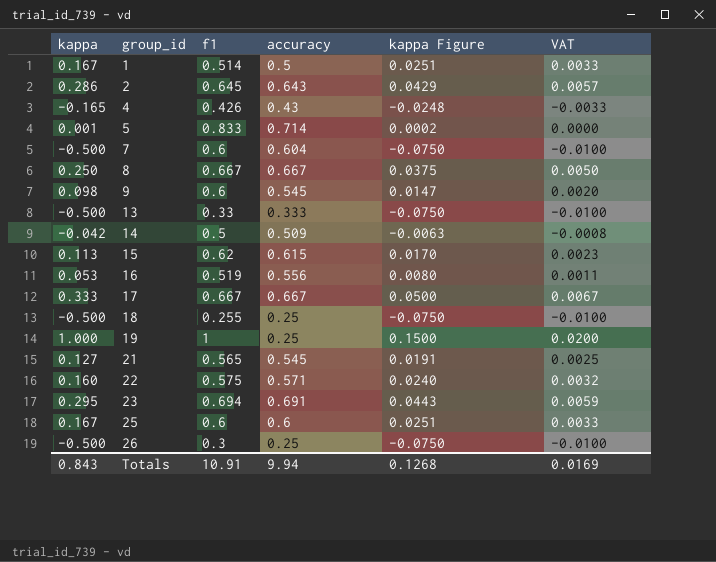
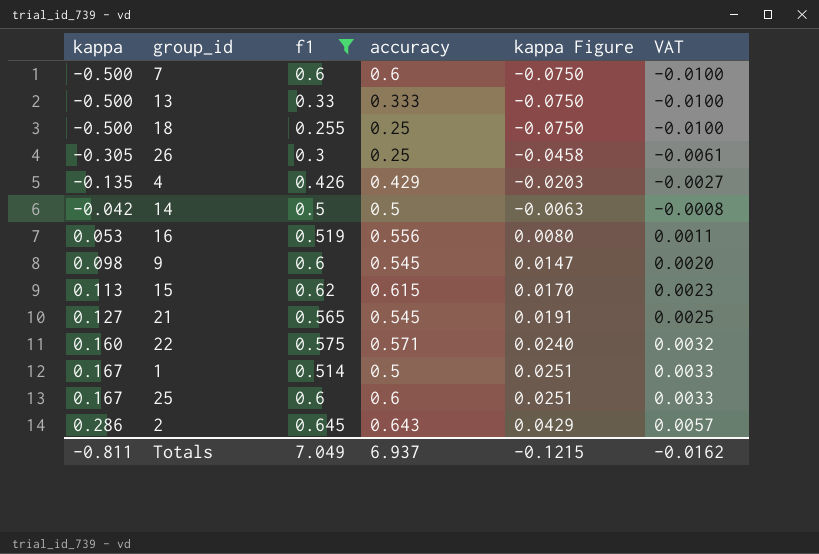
filter: none -> f1 <= 0.645
row order: group_id ascending -> kappa ascending
7 | accuracy: 0.604 -> 0.6
26 | kappa: -0.500 -> -0.305
26 | kappa Figure: -0.0750 -> -0.0458
26 | VAT: -0.0100 -> -0.0061
4 | kappa: -0.165 -> -0.135
4 | accuracy: 0.43 -> 0.429
4 | kappa Figure: -0.0248 -> -0.0203
4 | VAT: -0.0033 -> -0.0027
14 | accuracy: 0.509 -> 0.5
Totals | kappa: 0.843 -> -0.811
Totals | f1: 10.91 -> 7.049
Totals | accuracy: 9.94 -> 6.937
Totals | kappa Figure: 0.1268 -> -0.1215
Totals | VAT: 0.0169 -> -0.0162

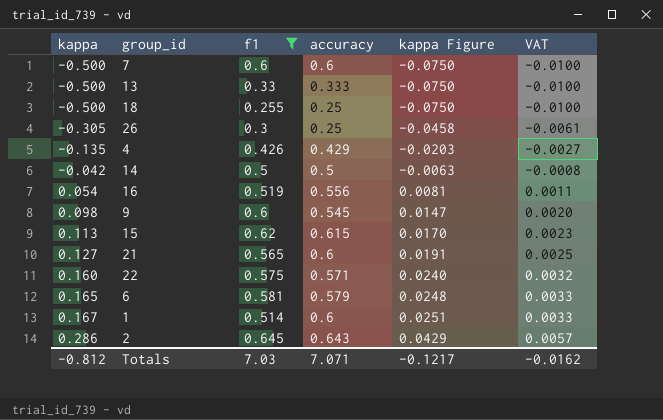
row 25: 0.167 | 0.6 | 0.6 | 0.0251 | 0.0033 -> none
16 | kappa: 0.053 -> 0.054
16 | kappa Figure: 0.0080 -> 0.0081
21 | accuracy: 0.545 -> 0.6
row 6: none -> 0.165 | 0.581 | 0.579 | 0.0248 | 0.0033
1 | accuracy: 0.5 -> 0.6
Totals | kappa: -0.811 -> -0.812
Totals | f1: 7.049 -> 7.03
Totals | accuracy: 6.937 -> 7.071
Totals | kappa Figure: -0.1215 -> -0.1217

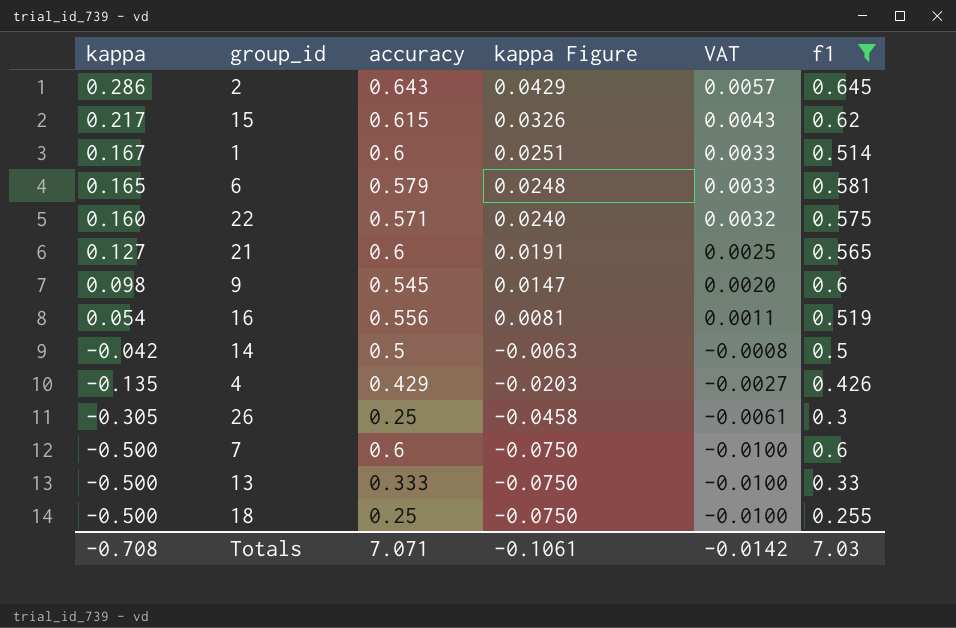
row order: kappa ascending -> kappa descending
column f1 | position: 3 -> 6
15 | kappa: 0.113 -> 0.217
15 | kappa Figure: 0.0170 -> 0.0326
15 | VAT: 0.0023 -> 0.0043
Totals | kappa: -0.812 -> -0.708
Totals | kappa Figure: -0.1217 -> -0.1061
Totals | VAT: -0.0162 -> -0.0142

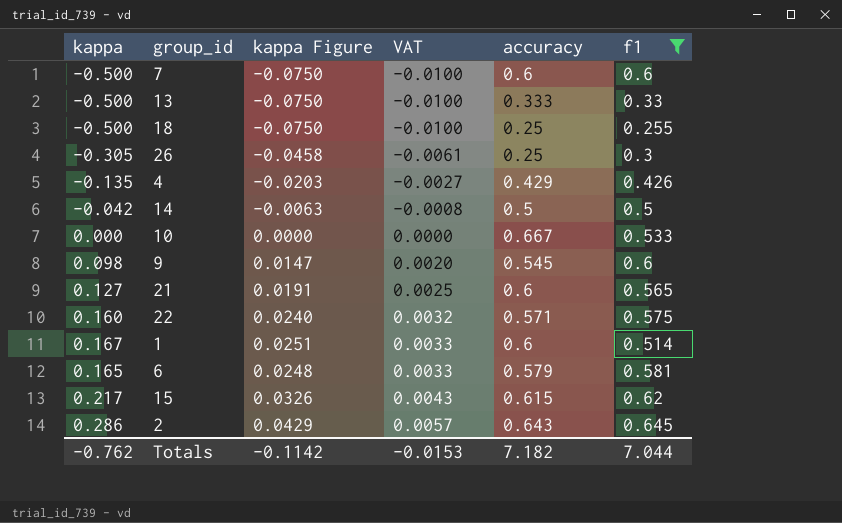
row order: kappa descending -> VAT ascending
column accuracy | position: 3 -> 5
row 16: 0.054 | 0.556 | 0.0081 | 0.0011 | 0.519 -> none
row 10: none -> 0.000 | 0.0000 | 0.0000 | 0.667 | 0.533
Totals | kappa: -0.708 -> -0.762
Totals | kappa Figure: -0.1061 -> -0.1142
Totals | VAT: -0.0142 -> -0.0153
Totals | accuracy: 7.071 -> 7.182
Totals | f1: 7.03 -> 7.044

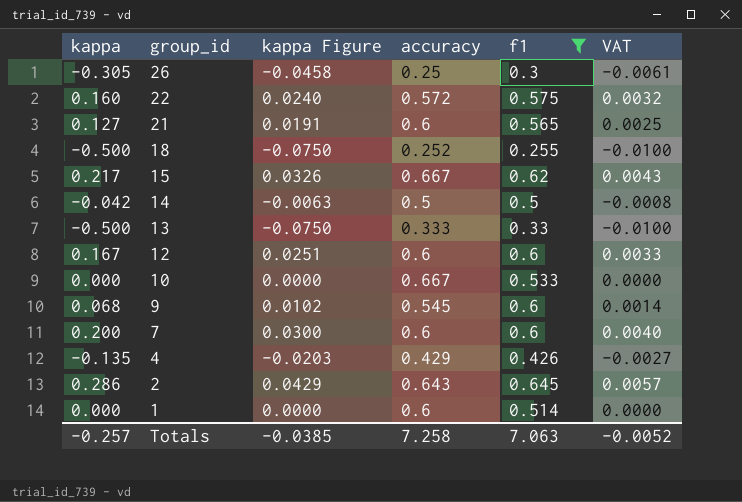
row order: VAT ascending -> group_id descending
column VAT | position: 4 -> 6
row 6: 0.165 | 0.0248 | 0.0033 | 0.579 | 0.581 -> none
22 | accuracy: 0.571 -> 0.572
18 | accuracy: 0.25 -> 0.252
15 | accuracy: 0.615 -> 0.667
row 12: none -> 0.167 | 0.0251 | 0.6 | 0.6 | 0.0033
9 | kappa: 0.098 -> 0.068
9 | kappa Figure: 0.0147 -> 0.0102
9 | VAT: 0.0020 -> 0.0014
7 | kappa: -0.500 -> 0.200
7 | kappa Figure: -0.0750 -> 0.0300
7 | VAT: -0.0100 -> 0.0040
1 | kappa: 0.167 -> 0.000
1 | kappa Figure: 0.0251 -> 0.0000
1 | VAT: 0.0033 -> 0.0000
Totals | kappa: -0.762 -> -0.257
Totals | kappa Figure: -0.1142 -> -0.0385
Totals | accuracy: 7.182 -> 7.258
Totals | f1: 7.044 -> 7.063
Totals | VAT: -0.0153 -> -0.0052

